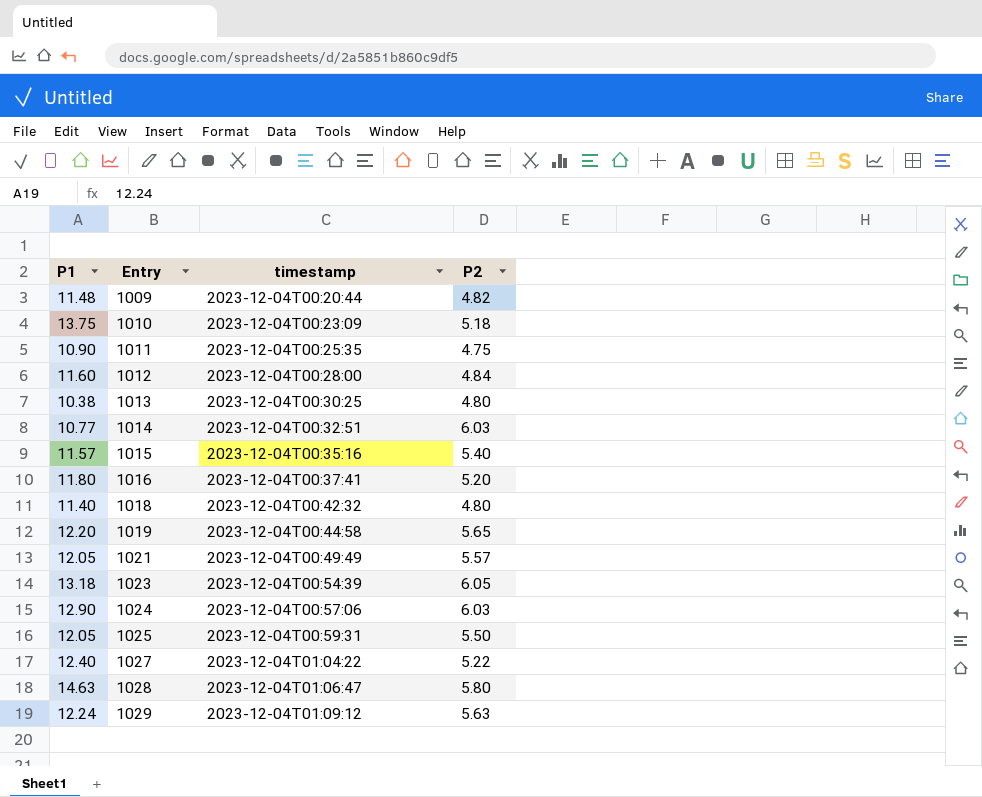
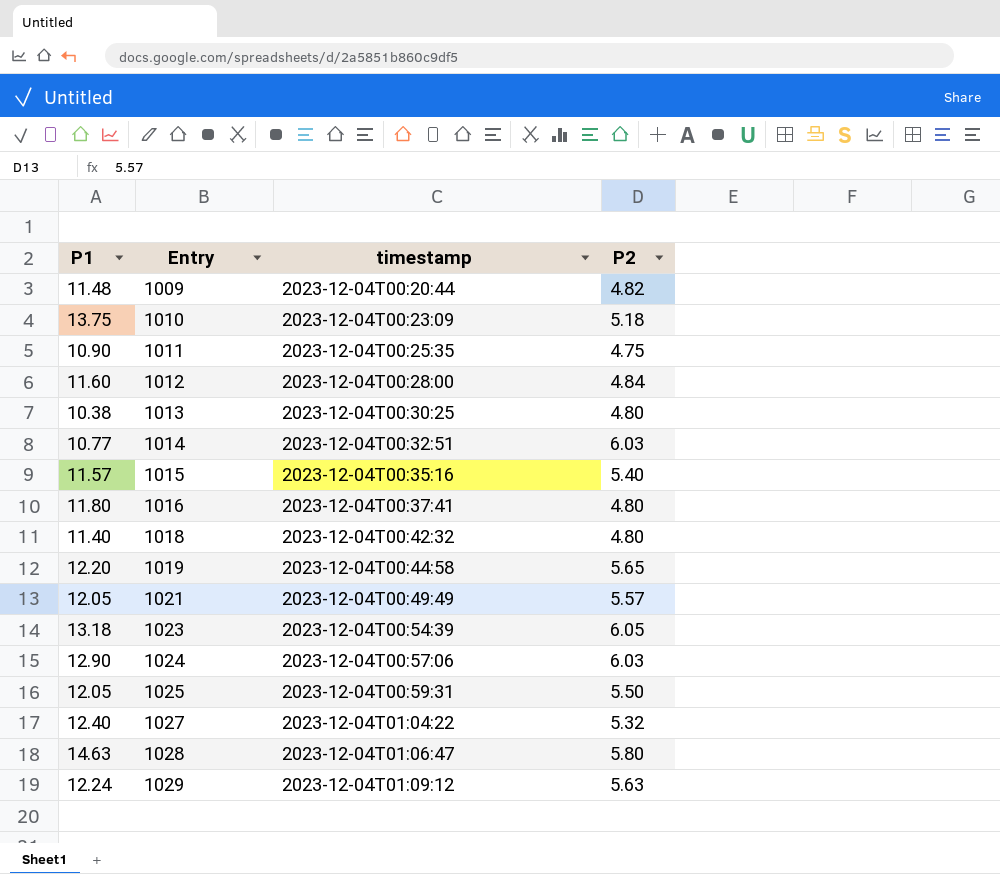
1016 | P2: 5.20 -> 4.80
1027 | P2: 5.22 -> 5.32

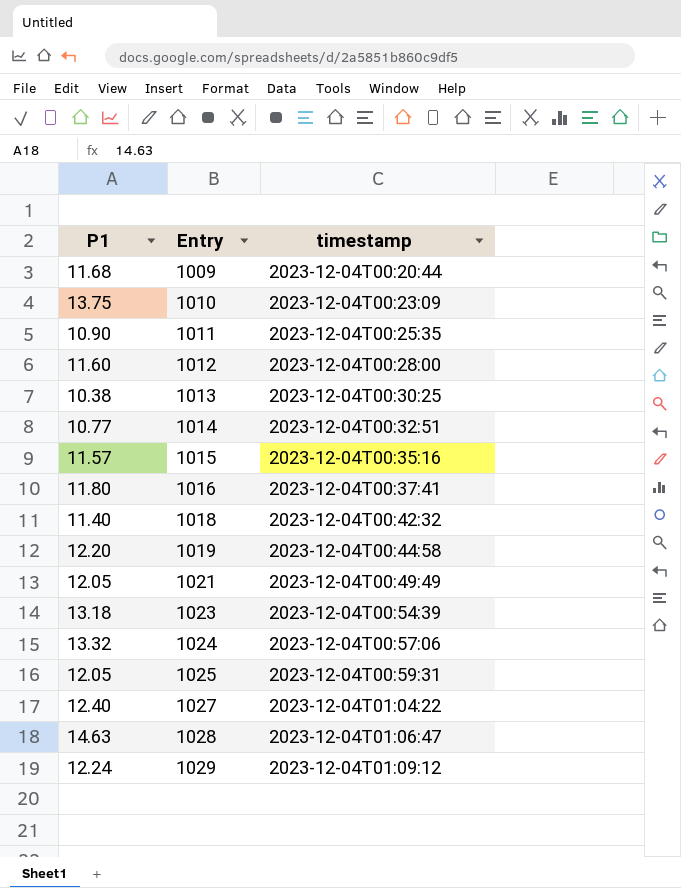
column P2 | position: 4 -> none
1009 | P1: 11.48 -> 11.68
1024 | P1: 12.90 -> 13.32

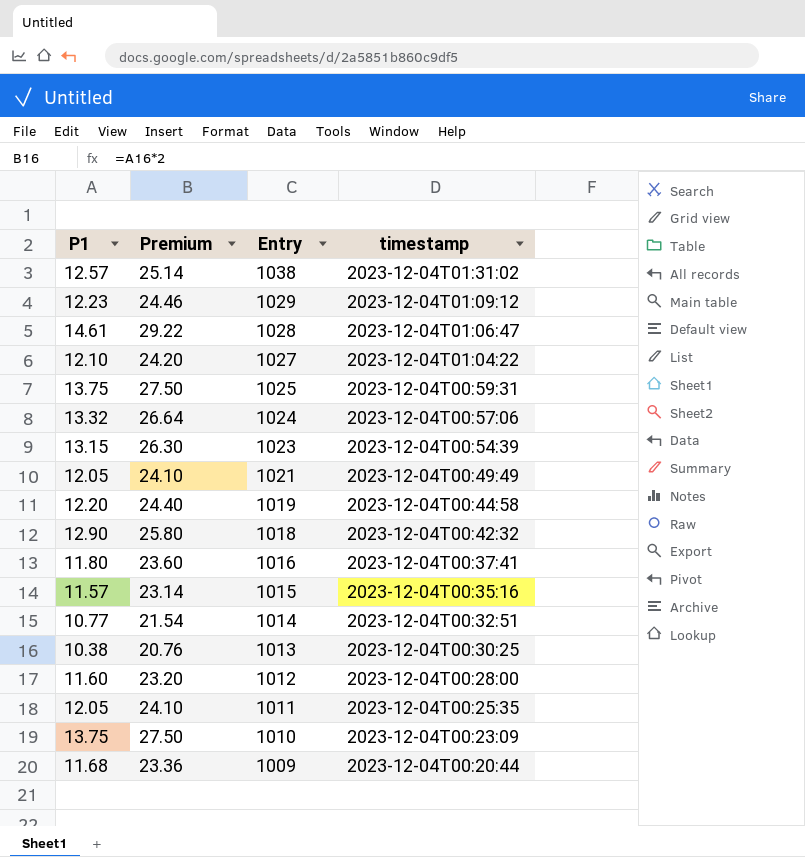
row order: Entry ascending -> Entry descending
column Premium | formula: none -> [P1] * 2
row 1038: none -> 12.57 | 25.14 | 2023-12-04T01:31:02
1029 | P1: 12.24 -> 12.23
1028 | P1: 14.63 -> 14.61
1027 | P1: 12.40 -> 12.10
1025 | P1: 12.05 -> 13.75
1023 | P1: 13.18 -> 13.15
1018 | P1: 11.40 -> 12.90
1011 | P1: 10.90 -> 12.05

